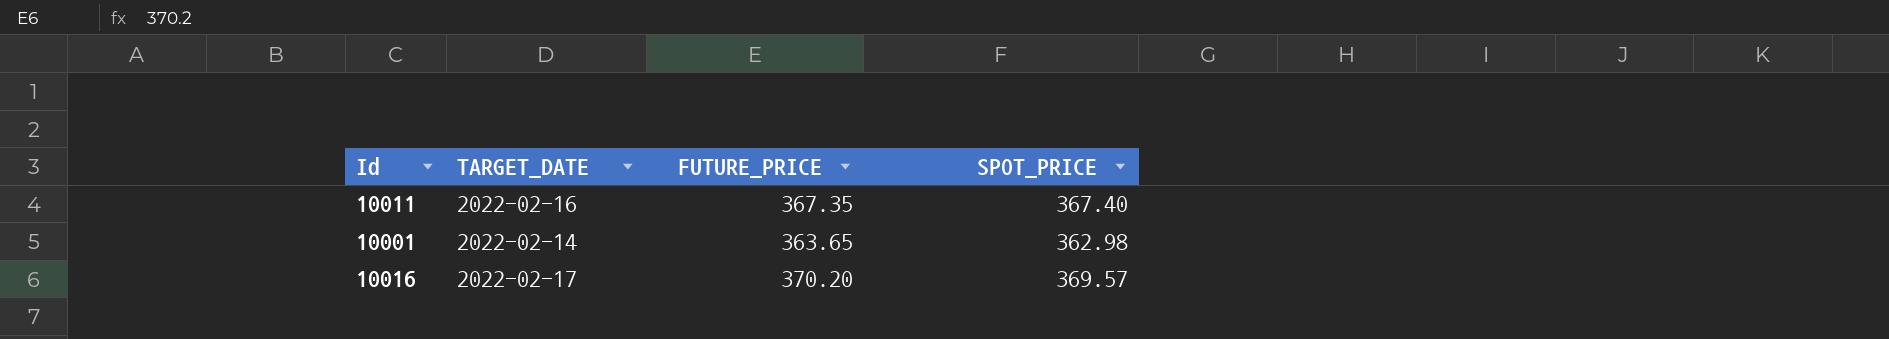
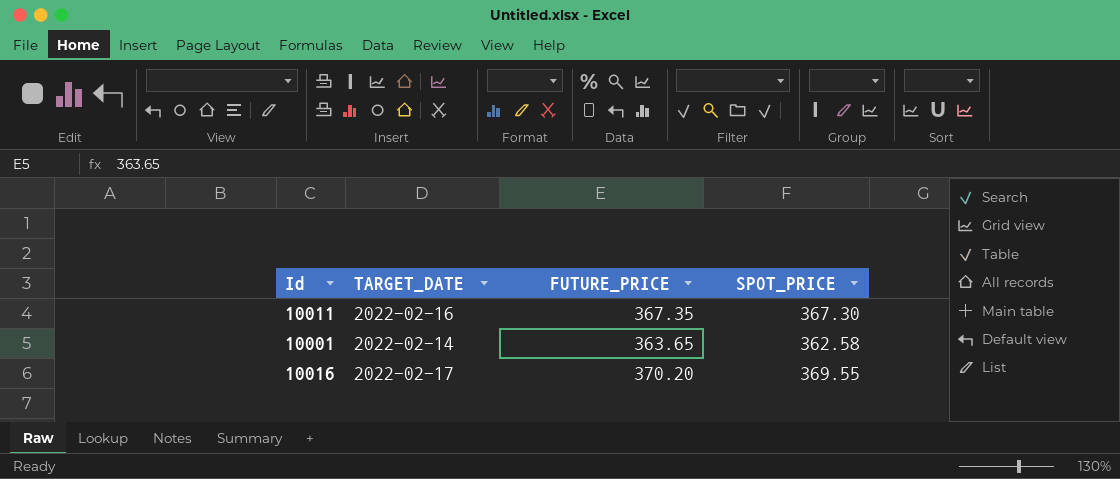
10011 | SPOT_PRICE: 367.40 -> 367.30
10001 | SPOT_PRICE: 362.98 -> 362.58
10016 | SPOT_PRICE: 369.57 -> 369.55

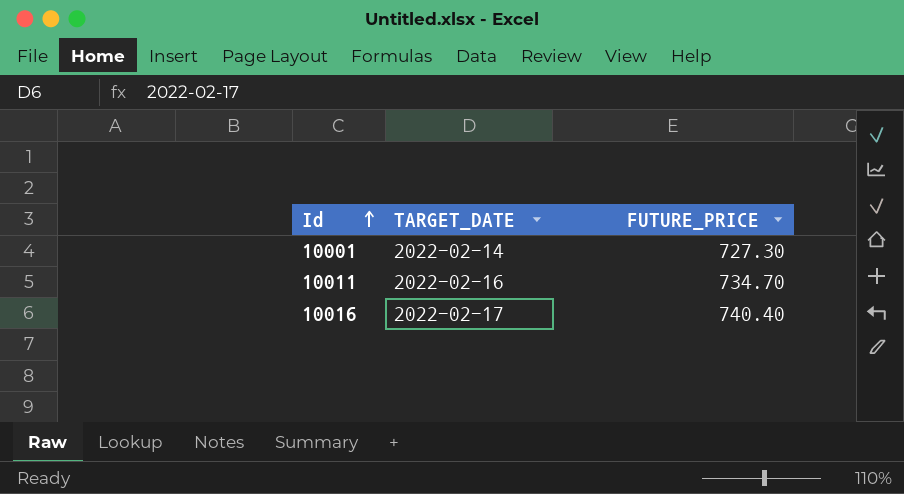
row order: none -> Id ascending
column SPOT_PRICE | position: 4 -> none
10001 | FUTURE_PRICE: 363.65 -> 727.30
10011 | FUTURE_PRICE: 367.35 -> 734.70
10016 | FUTURE_PRICE: 370.20 -> 740.40

